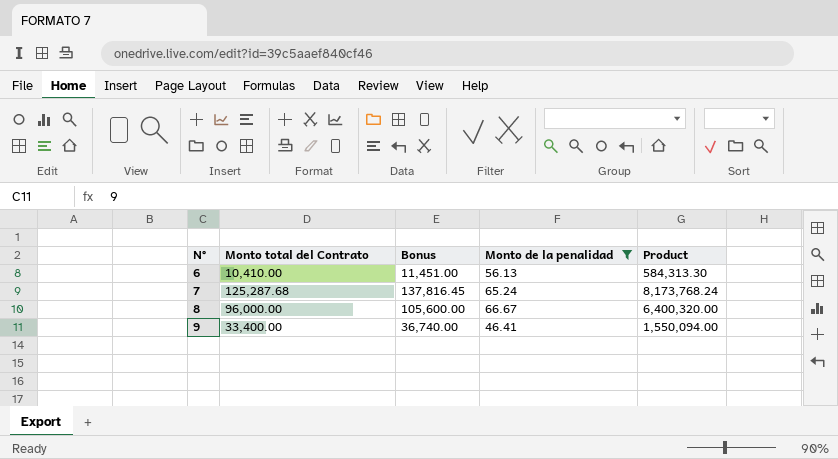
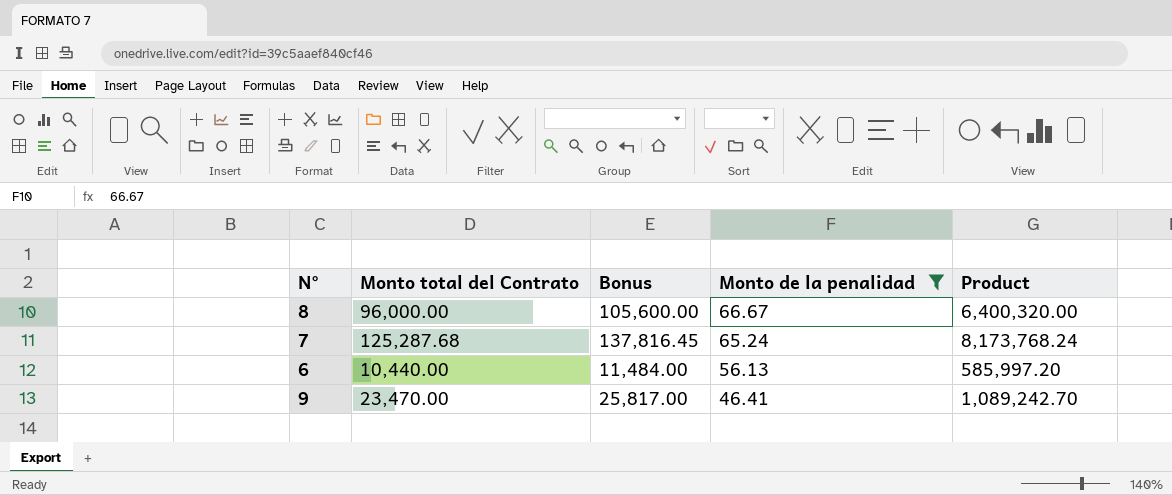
row order: N° ascending -> Monto de la penalidad descending
6 | Monto total del Contrato: 10,410.00 -> 10,440.00
6 | Bonus: 11,451.00 -> 11,484.00
6 | Product: 584,313.30 -> 585,997.20
9 | Monto total del Contrato: 33,400.00 -> 23,470.00
9 | Bonus: 36,740.00 -> 25,817.00
9 | Product: 1,550,094.00 -> 1,089,242.70

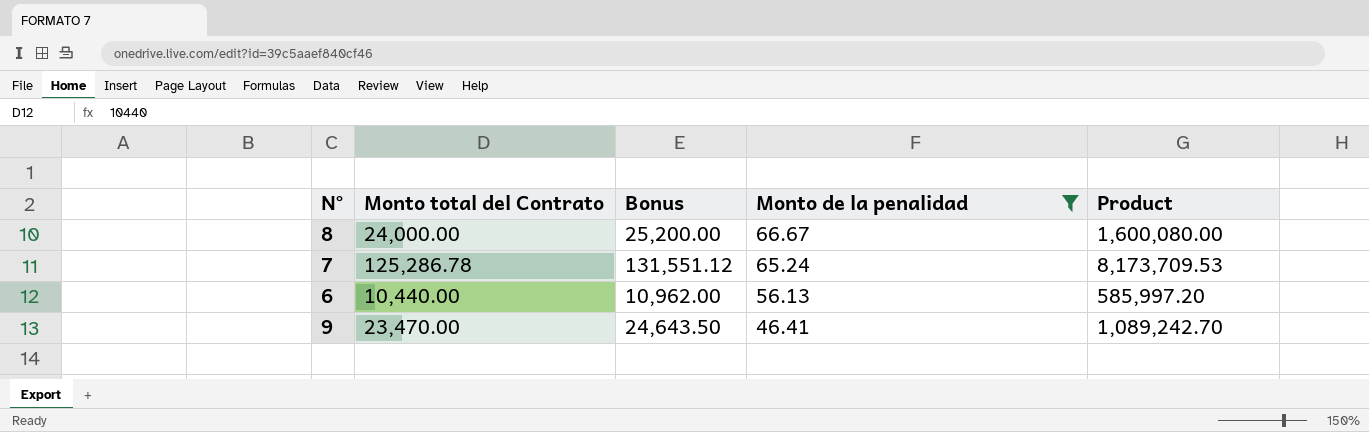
column Bonus | formula: [Monto total del Contrato] * 1.1 -> [Monto total del Contrato] * 1.05
8 | Monto total del Contrato: 96,000.00 -> 24,000.00
8 | Product: 6,400,320.00 -> 1,600,080.00
7 | Monto total del Contrato: 125,287.68 -> 125,286.78
7 | Product: 8,173,768.24 -> 8,173,709.53

